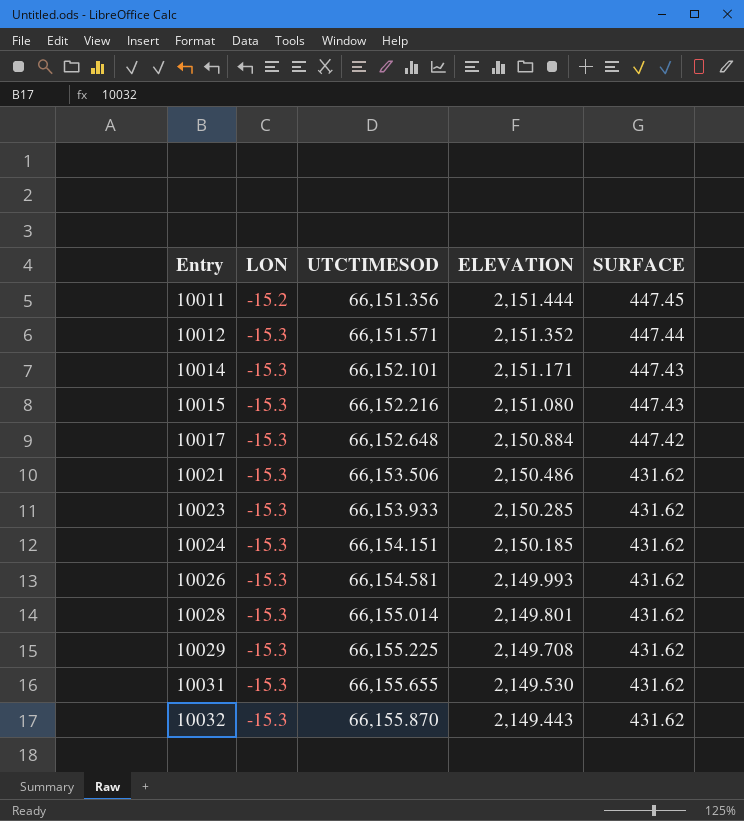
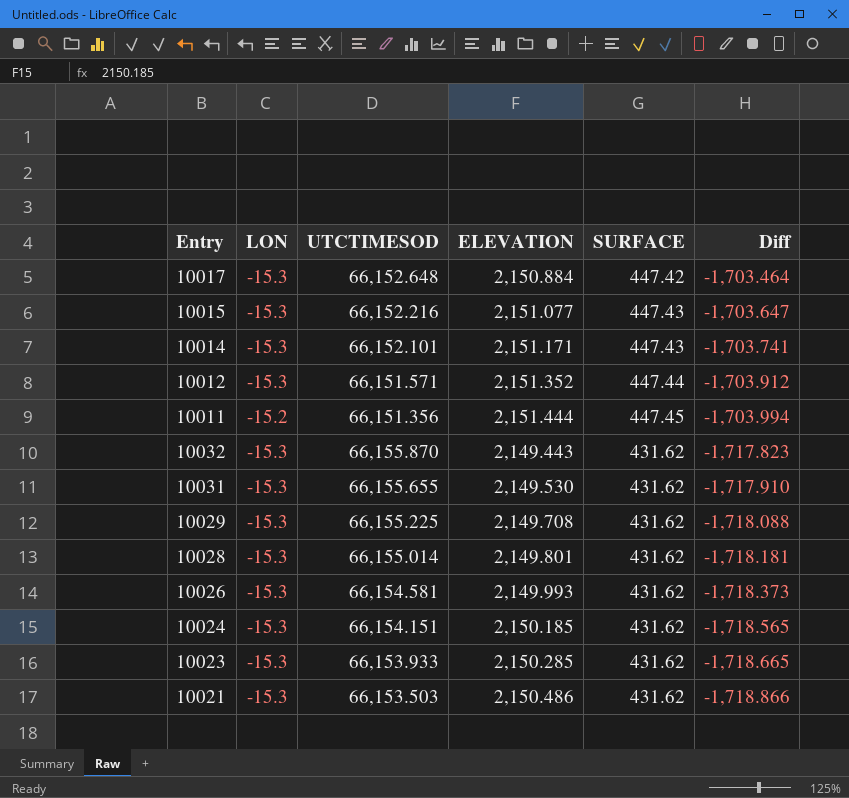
row order: Entry ascending -> Diff descending
column Diff | formula: none -> [SURFACE] - [ELEVATION]
10015 | ELEVATION: 2,151.080 -> 2,151.077
10021 | UTCTIMESOD: 66,153.506 -> 66,153.503

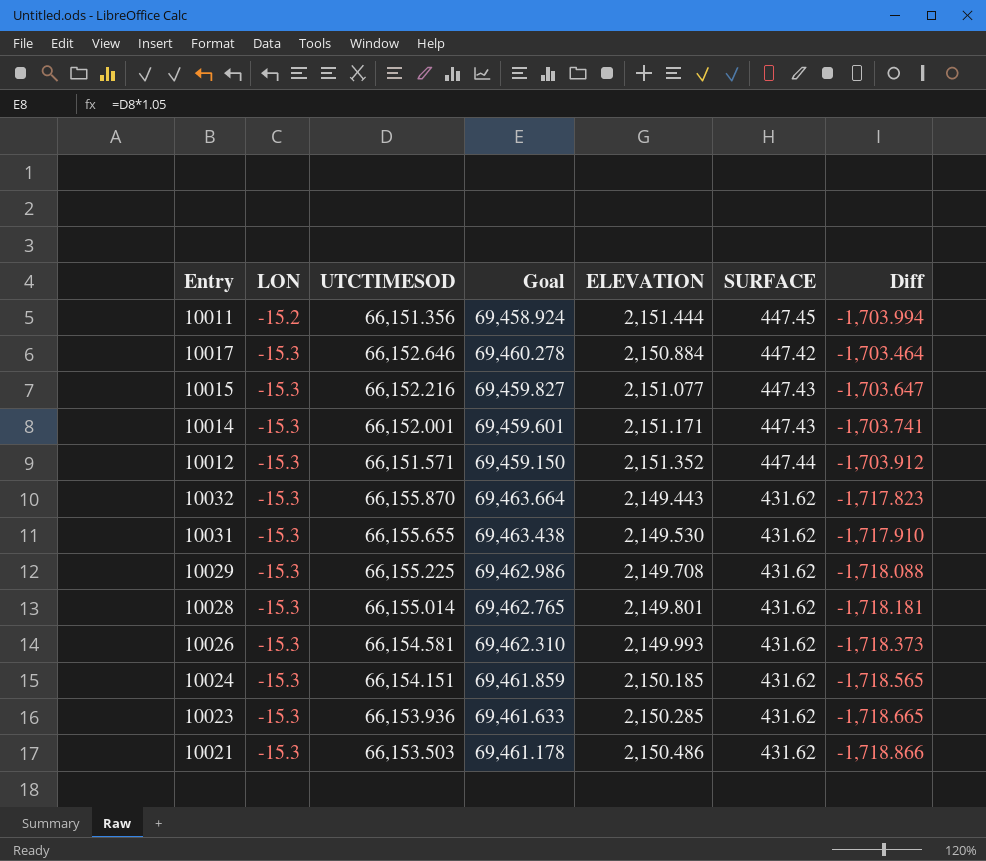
row order: Diff descending -> LON descending
column Goal | formula: none -> [UTCTIMESOD] * 1.05
10017 | UTCTIMESOD: 66,152.648 -> 66,152.646
10014 | UTCTIMESOD: 66,152.101 -> 66,152.001
10023 | UTCTIMESOD: 66,153.933 -> 66,153.936

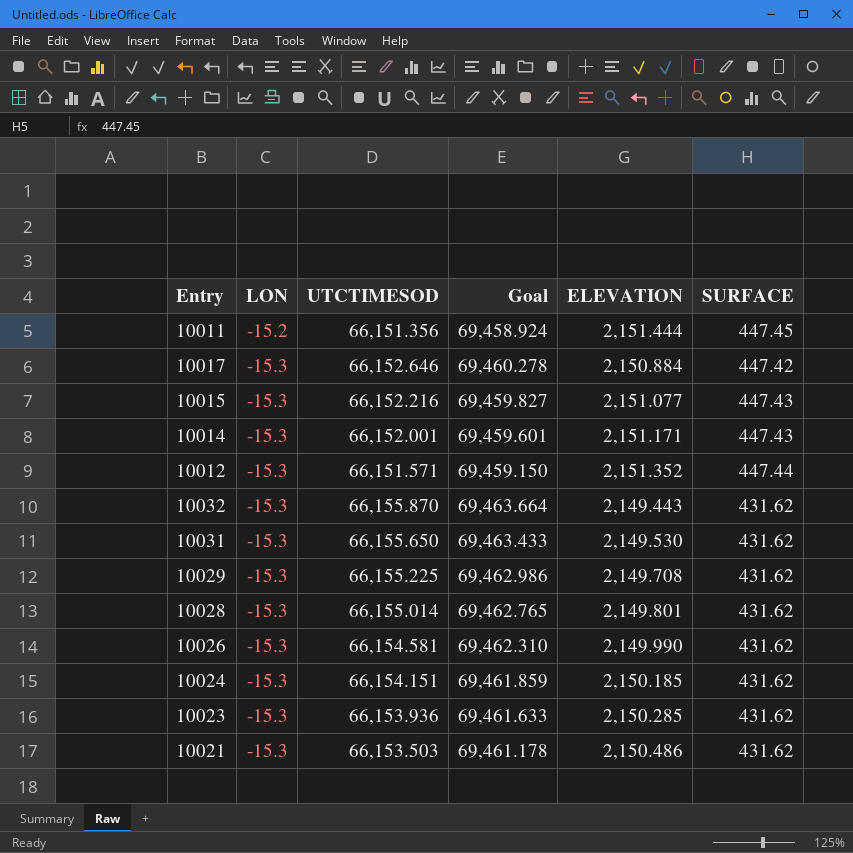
column Diff | formula: [SURFACE] - [ELEVATION] -> none
10031 | UTCTIMESOD: 66,155.655 -> 66,155.650
10031 | Goal: 69,463.438 -> 69,463.433
10026 | ELEVATION: 2,149.993 -> 2,149.990

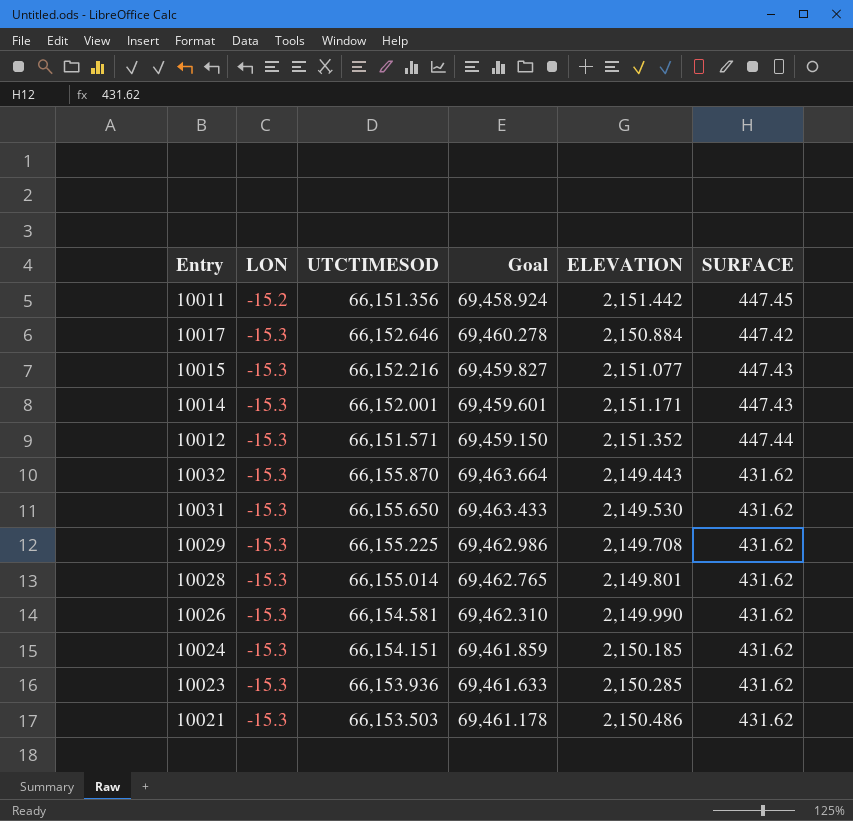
10011 | ELEVATION: 2,151.444 -> 2,151.442

